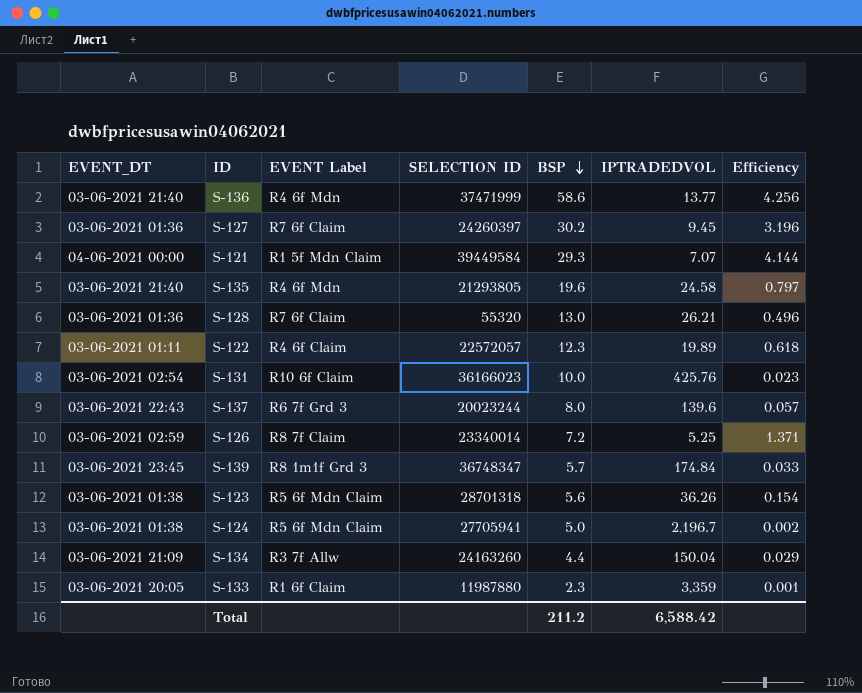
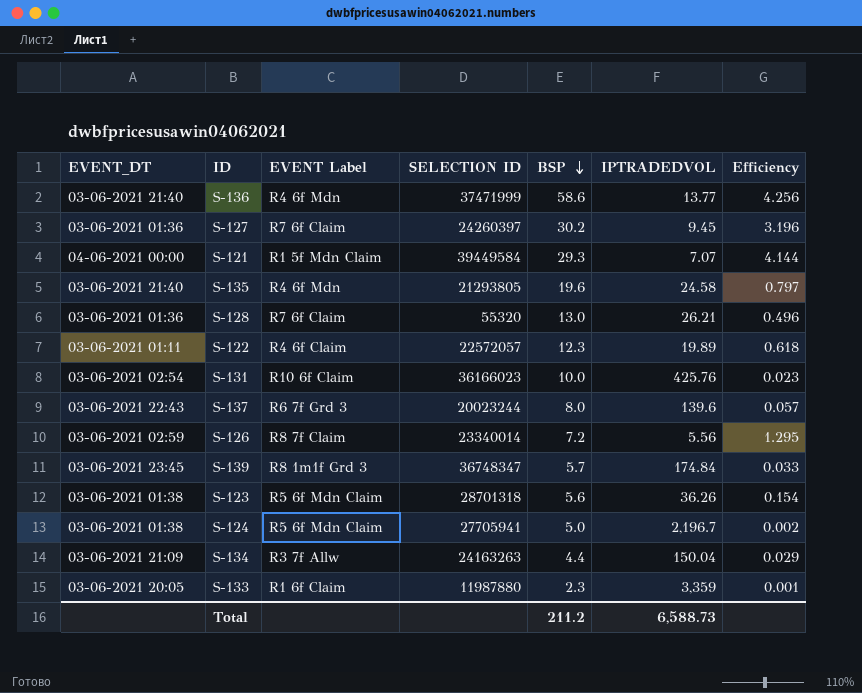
S-126 | IPTRADEDVOL: 5.25 -> 5.56
S-126 | Efficiency: 1.371 -> 1.295
S-134 | SELECTION ID: 24163260 -> 24163263
Total | IPTRADEDVOL: 6,588.42 -> 6,588.73

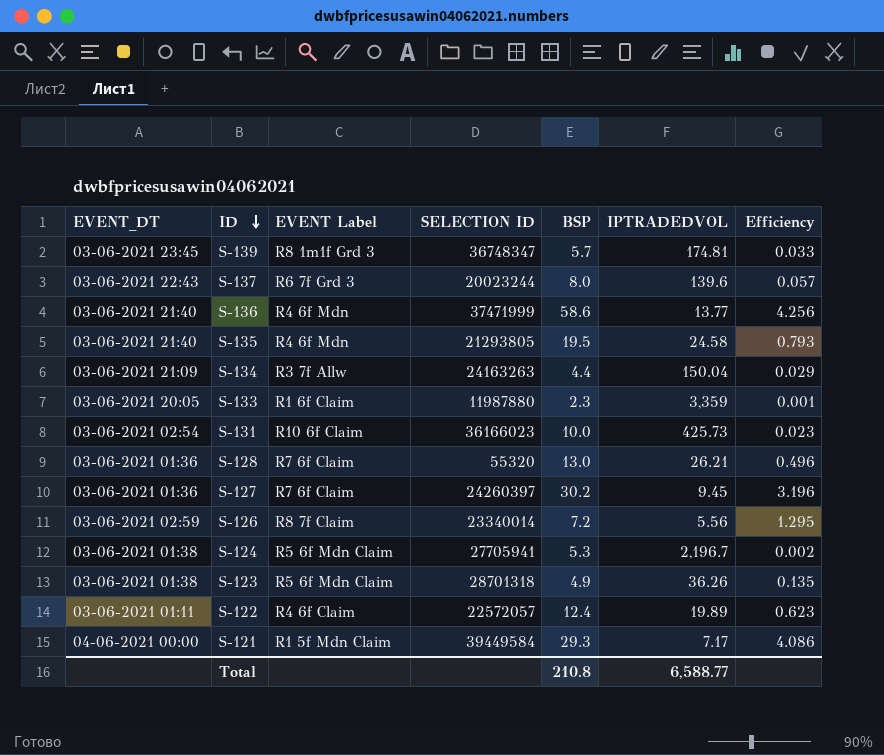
row order: BSP descending -> ID descending
S-139 | IPTRADEDVOL: 174.84 -> 174.81
S-135 | BSP: 19.6 -> 19.5
S-135 | Efficiency: 0.797 -> 0.793
S-131 | IPTRADEDVOL: 425.76 -> 425.73
S-124 | BSP: 5.0 -> 5.3
S-123 | BSP: 5.6 -> 4.9
S-123 | Efficiency: 0.154 -> 0.135
S-122 | BSP: 12.3 -> 12.4
S-122 | Efficiency: 0.618 -> 0.623
S-121 | IPTRADEDVOL: 7.07 -> 7.17
S-121 | Efficiency: 4.144 -> 4.086
Total | BSP: 211.2 -> 210.8
Total | IPTRADEDVOL: 6,588.73 -> 6,588.77

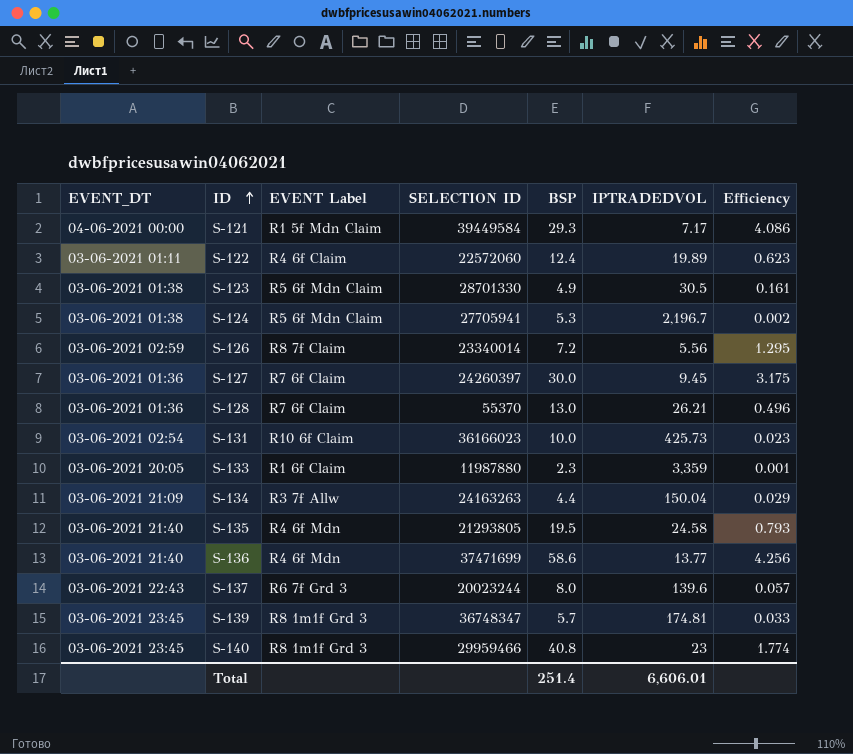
row order: ID descending -> ID ascending
S-122 | SELECTION ID: 22572057 -> 22572060
S-123 | SELECTION ID: 28701318 -> 28701330
S-123 | IPTRADEDVOL: 36.26 -> 30.5
S-123 | Efficiency: 0.135 -> 0.161
S-127 | BSP: 30.2 -> 30.0
S-127 | Efficiency: 3.196 -> 3.175
S-128 | SELECTION ID: 55320 -> 55370
S-136 | SELECTION ID: 37471999 -> 37471699
row S-140: none -> 03-06-2021 23:45 | R8 1m1f Grd 3 | 29959466 | 40.8 | 23 | 1.774
Total | BSP: 210.8 -> 251.4
Total | IPTRADEDVOL: 6,588.77 -> 6,606.01

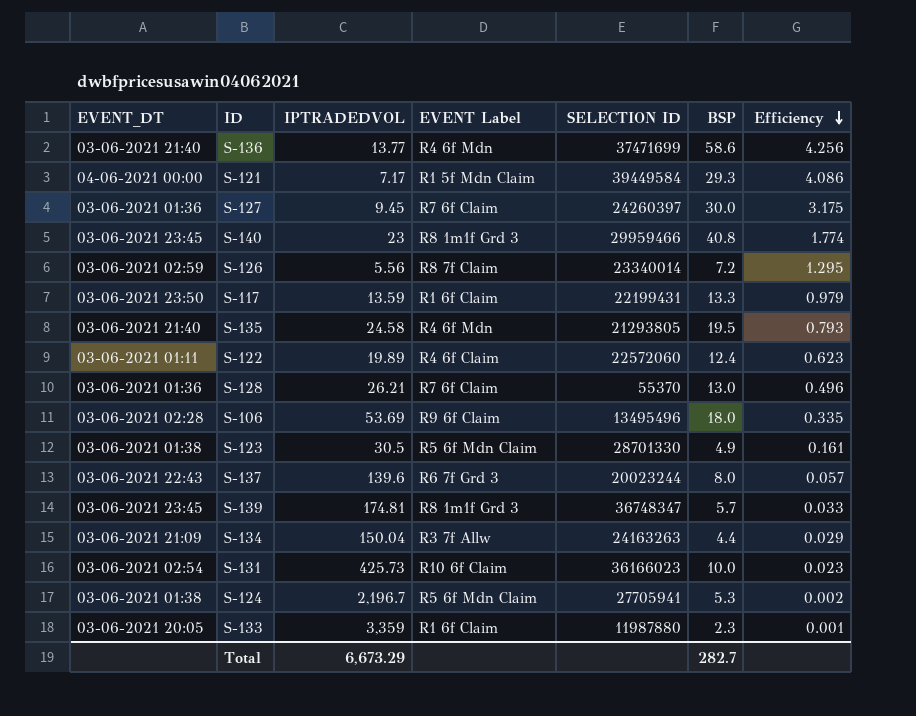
row order: ID ascending -> Efficiency descending
column IPTRADEDVOL | position: 6 -> 3
row S-117: none -> 03-06-2021 23:50 | 13.59 | R1 6f Claim | 22199431 | 13.3 | 0.979
row S-106: none -> 03-06-2021 02:28 | 53.69 | R9 6f Claim | 13495496 | 18.0 | 0.335
Total | IPTRADEDVOL: 6,606.01 -> 6,673.29
Total | BSP: 251.4 -> 282.7

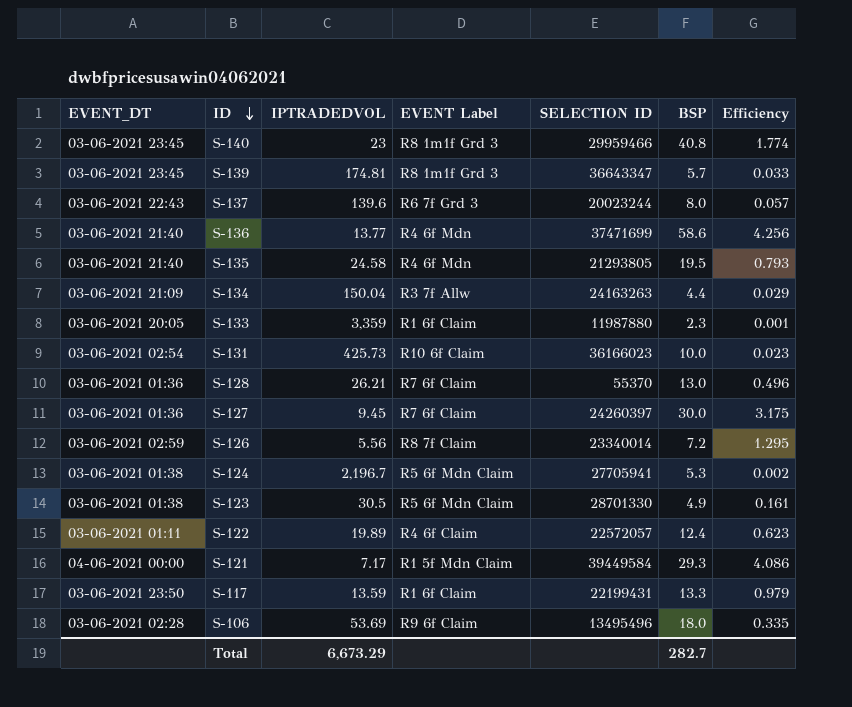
row order: Efficiency descending -> ID descending
S-139 | SELECTION ID: 36748347 -> 36643347
S-122 | SELECTION ID: 22572060 -> 22572057

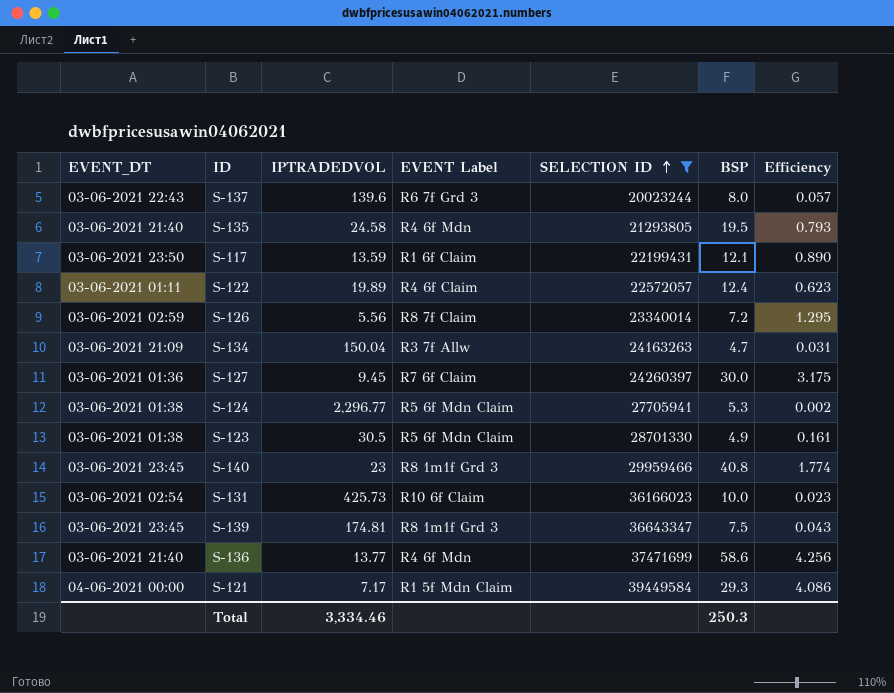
filter: none -> SELECTION ID >= 20023244
row order: ID descending -> SELECTION ID ascending
S-117 | BSP: 13.3 -> 12.1
S-117 | Efficiency: 0.979 -> 0.890
S-134 | BSP: 4.4 -> 4.7
S-134 | Efficiency: 0.029 -> 0.031
S-124 | IPTRADEDVOL: 2,196.7 -> 2,296.77
S-139 | BSP: 5.7 -> 7.5
S-139 | Efficiency: 0.033 -> 0.043
Total | IPTRADEDVOL: 6,673.29 -> 3,334.46
Total | BSP: 282.7 -> 250.3

